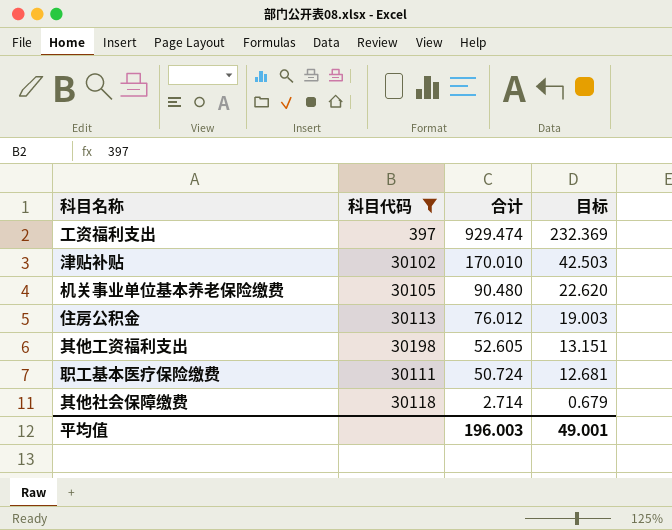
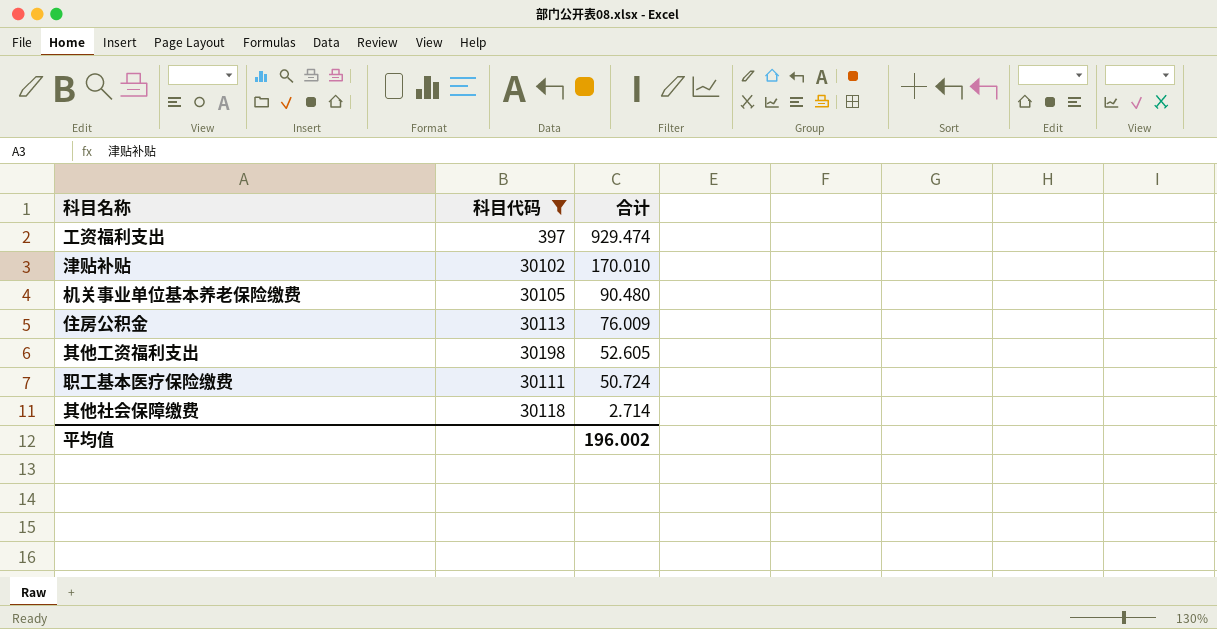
column 目标 | formula: [合计] * 0.25 -> none
住房公积金 | 合计: 76.012 -> 76.009
平均值 | 合计: 196.003 -> 196.002

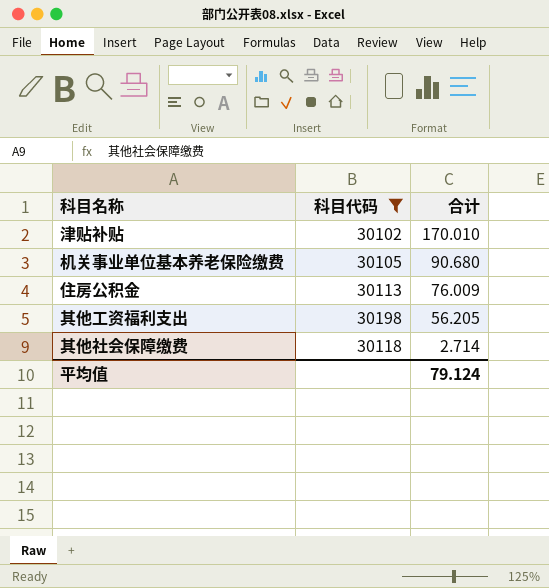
row 工资福利支出: 397 | 929.474 -> none
row 职工基本医疗保险缴费: 30111 | 50.724 -> none
机关事业单位基本养老保险缴费 | 合计: 90.480 -> 90.680
其他工资福利支出 | 合计: 52.605 -> 56.205
平均值 | 合计: 196.002 -> 79.124

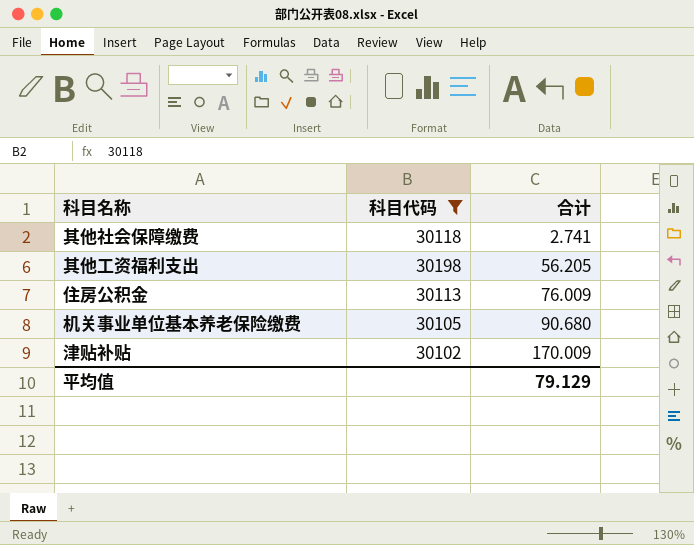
row order: 合计 descending -> 合计 ascending
其他社会保障缴费 | 合计: 2.714 -> 2.741
津贴补贴 | 合计: 170.010 -> 170.009
平均值 | 合计: 79.124 -> 79.129

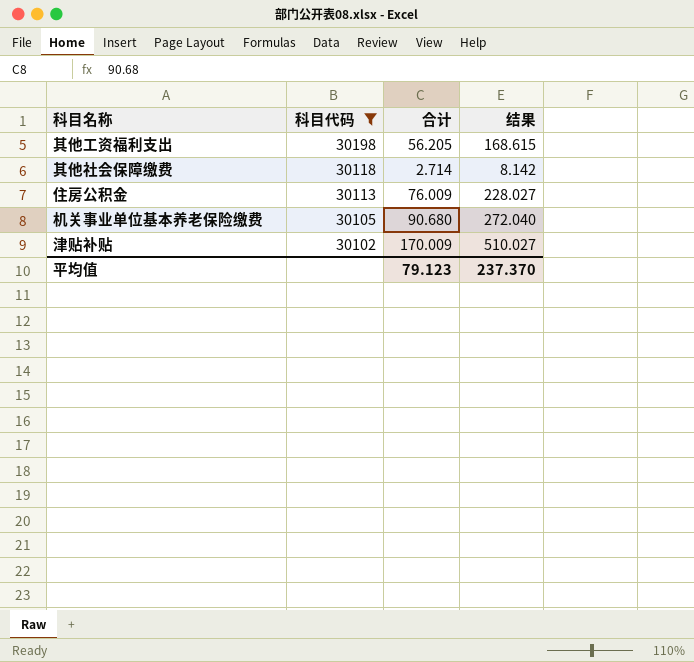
row order: 合计 ascending -> 科目代码 descending
column 结果 | formula: none -> [合计] * 3
其他社会保障缴费 | 合计: 2.741 -> 2.714
平均值 | 合计: 79.129 -> 79.123

